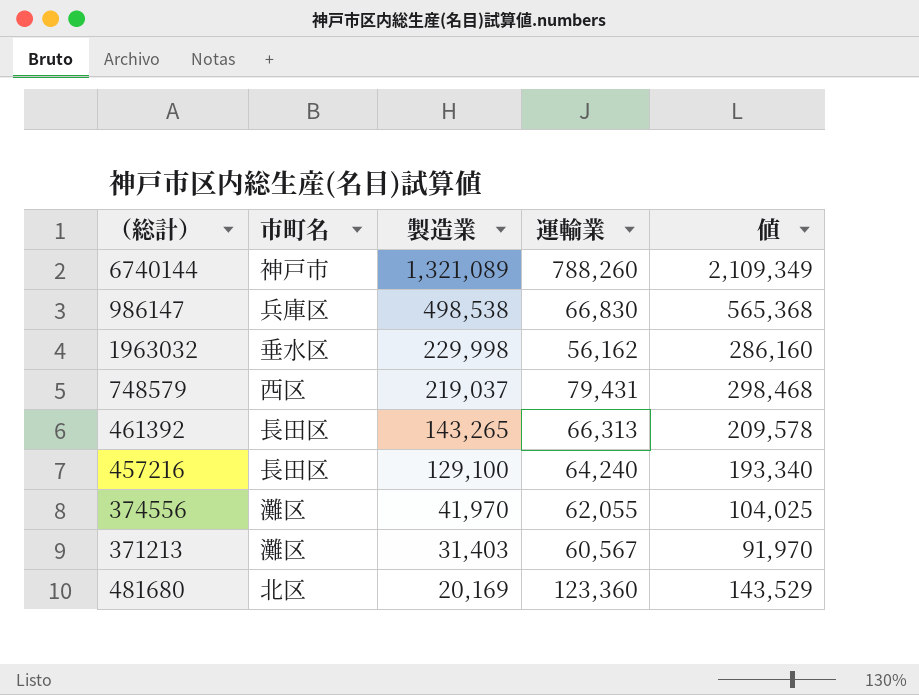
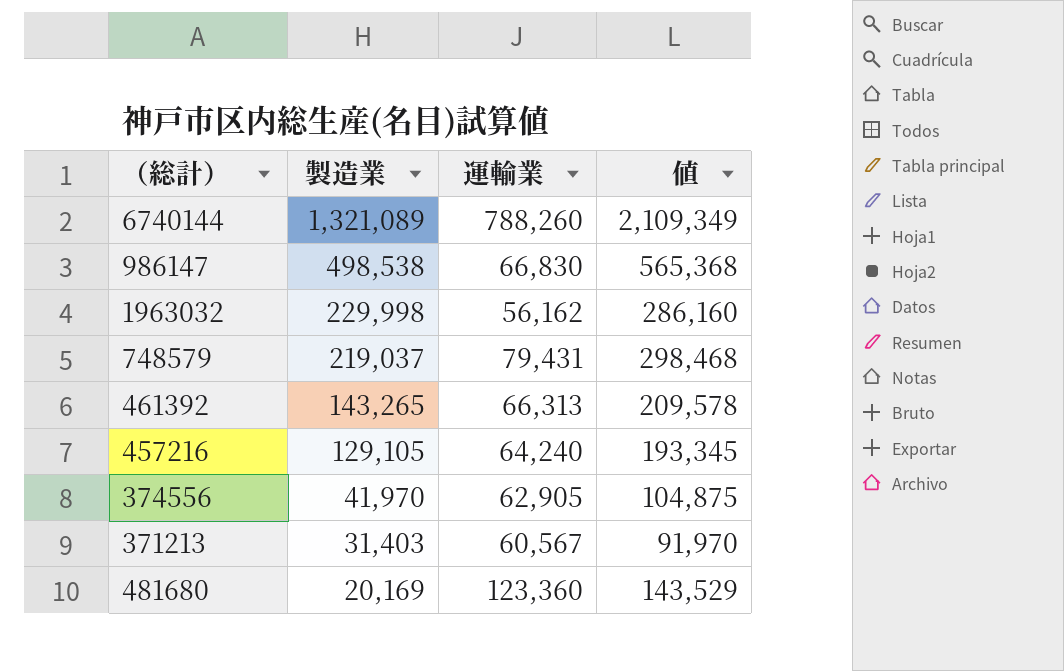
column 市町名 | position: 2 -> none
457216 | 製造業: 129,100 -> 129,105
457216 | 値: 193,340 -> 193,345
374556 | 運輸業: 62,055 -> 62,905
374556 | 値: 104,025 -> 104,875

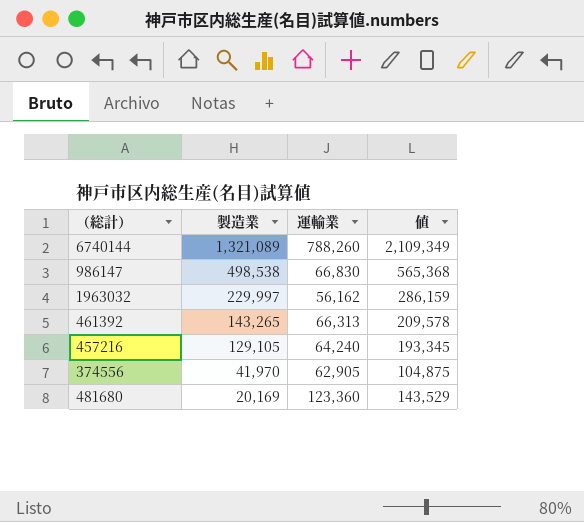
row 748579: 219,037 | 79,431 | 298,468 -> none
row 371213: 31,403 | 60,567 | 91,970 -> none
1963032 | 製造業: 229,998 -> 229,997
1963032 | 値: 286,160 -> 286,159

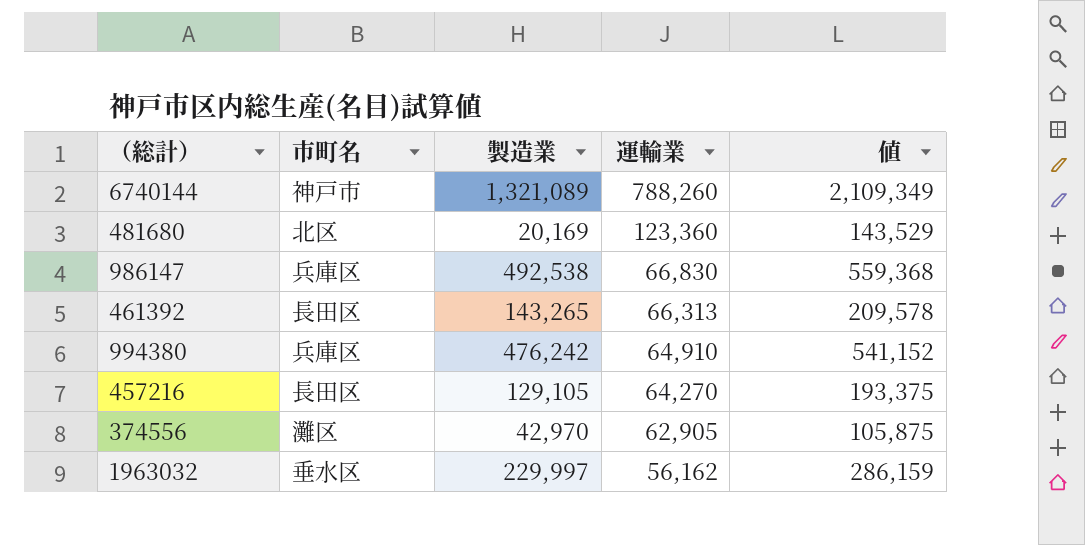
row order: 製造業 descending -> 運輸業 descending
column 市町名 | position: none -> 2
986147 | 製造業: 498,538 -> 492,538
986147 | 値: 565,368 -> 559,368
row 994380: none -> 兵庫区 | 476,242 | 64,910 | 541,152
457216 | 運輸業: 64,240 -> 64,270
457216 | 値: 193,345 -> 193,375
374556 | 製造業: 41,970 -> 42,970
374556 | 値: 104,875 -> 105,875

